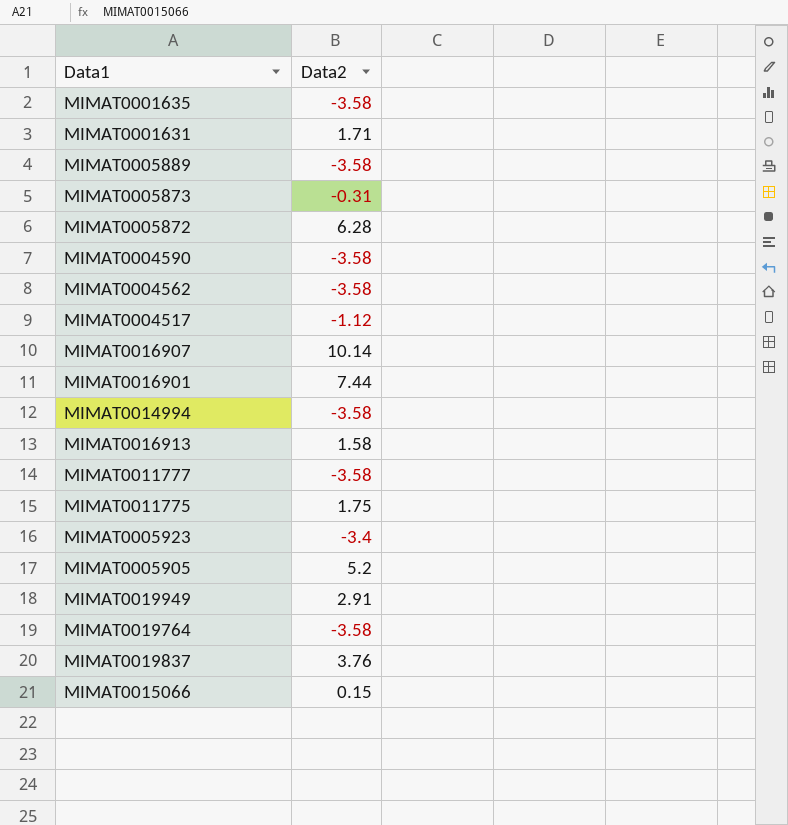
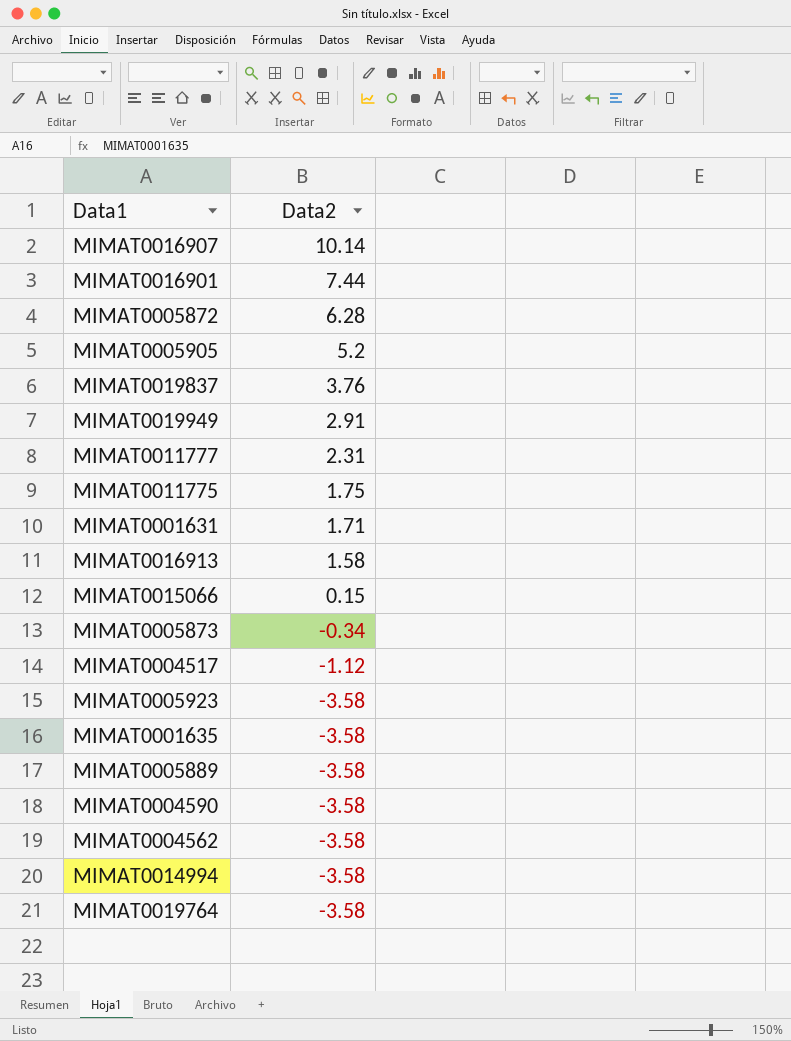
row order: none -> Data2 descending
MIMAT0011777 | Data2: -3.58 -> 2.31
MIMAT0005873 | Data2: -0.31 -> -0.34
MIMAT0005923 | Data2: -3.4 -> -3.58

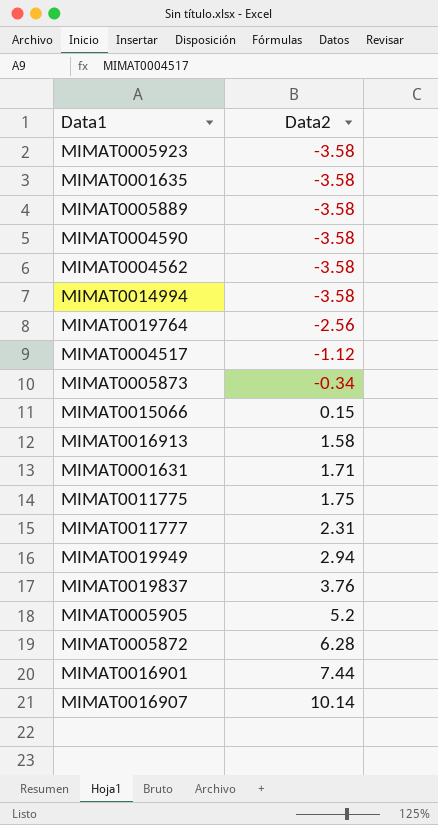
row order: Data2 descending -> Data2 ascending
MIMAT0019764 | Data2: -3.58 -> -2.56
MIMAT0019949 | Data2: 2.91 -> 2.94

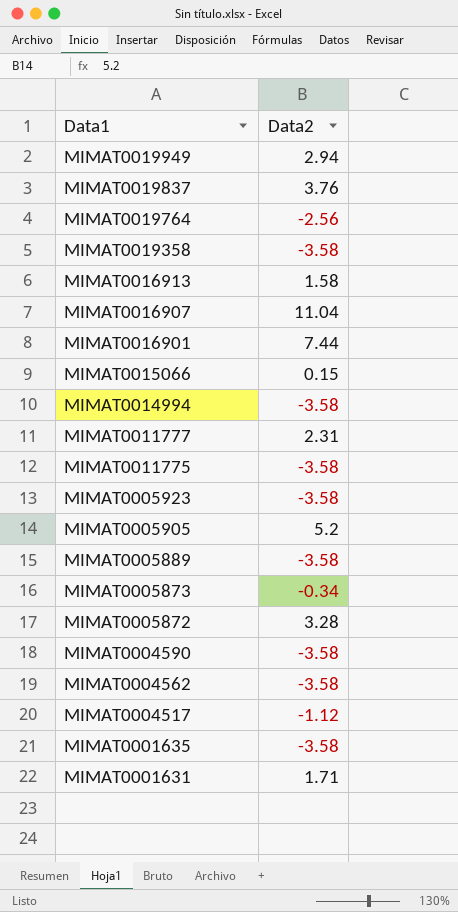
row order: Data2 ascending -> Data1 descending
row MIMAT0019358: none -> -3.58
MIMAT0016907 | Data2: 10.14 -> 11.04
MIMAT0011775 | Data2: 1.75 -> -3.58
MIMAT0005872 | Data2: 6.28 -> 3.28

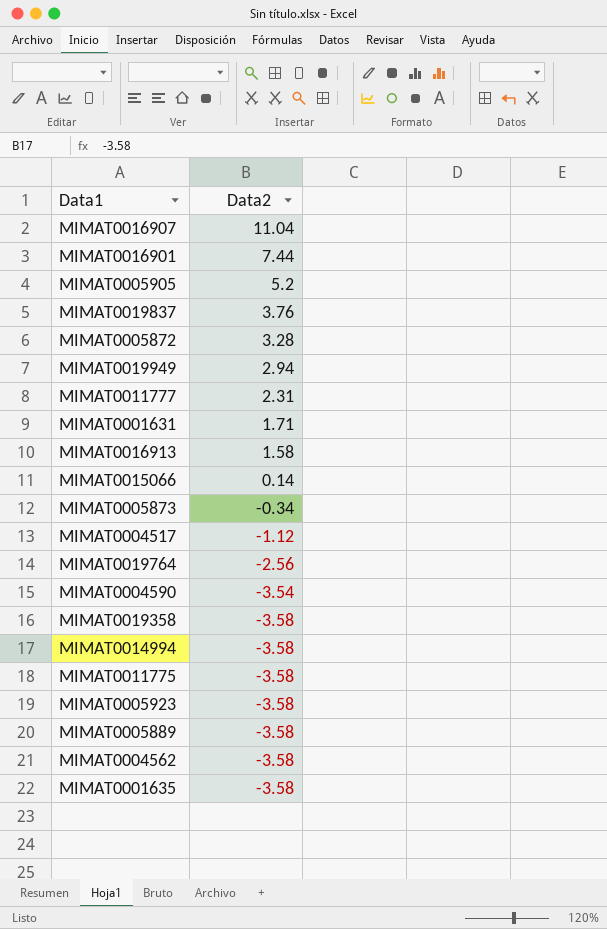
row order: Data1 descending -> Data2 descending
MIMAT0015066 | Data2: 0.15 -> 0.14
MIMAT0004590 | Data2: -3.58 -> -3.54

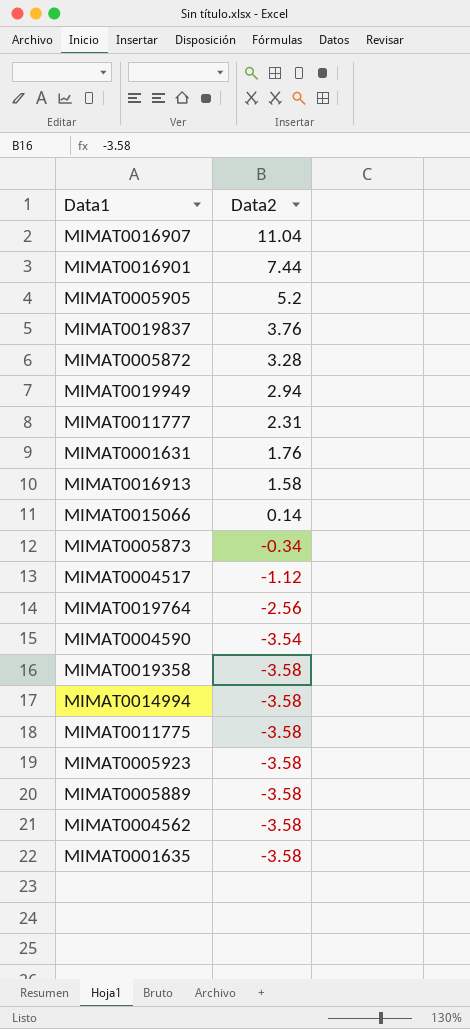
MIMAT0001631 | Data2: 1.71 -> 1.76

